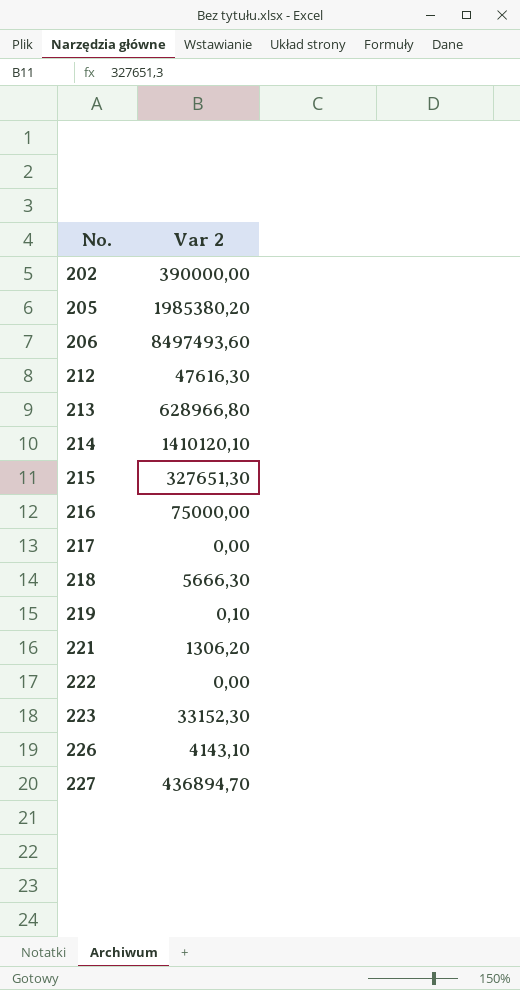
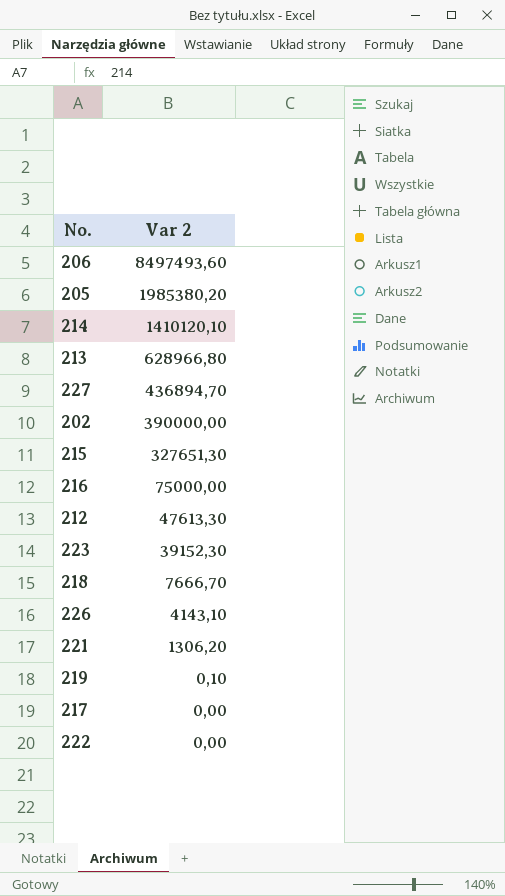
row order: No. ascending -> Var 2 descending
212 | Var 2: 47616,30 -> 47613,30
223 | Var 2: 33152,30 -> 39152,30
218 | Var 2: 5666,30 -> 7666,70

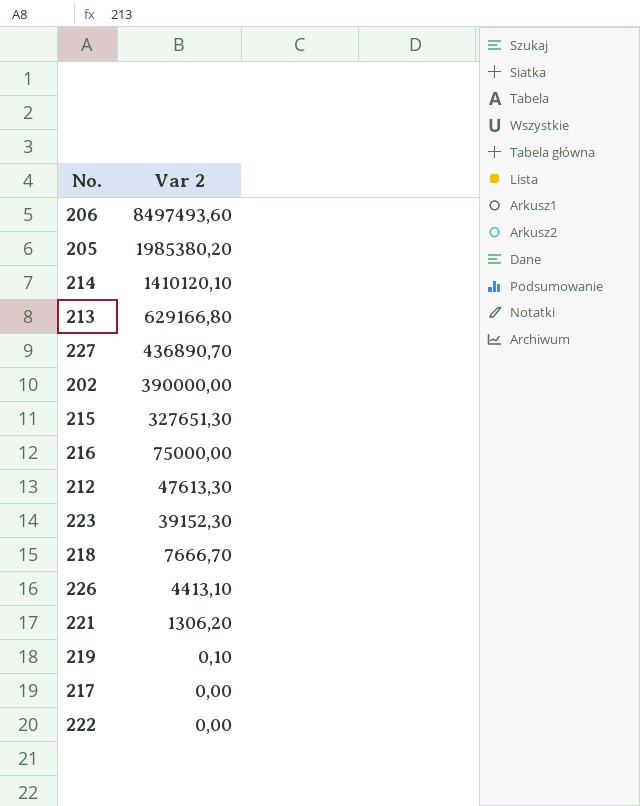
213 | Var 2: 628966,80 -> 629166,80
227 | Var 2: 436894,70 -> 436890,70
226 | Var 2: 4143,10 -> 4413,10

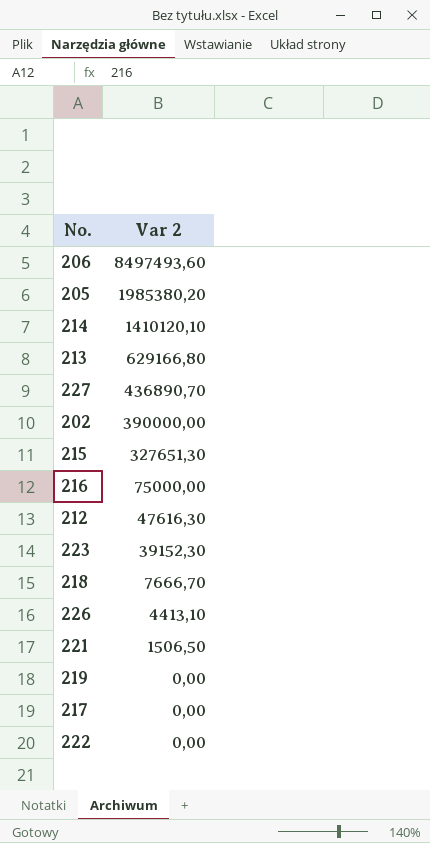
212 | Var 2: 47613,30 -> 47616,30
221 | Var 2: 1306,20 -> 1506,50
219 | Var 2: 0,10 -> 0,00

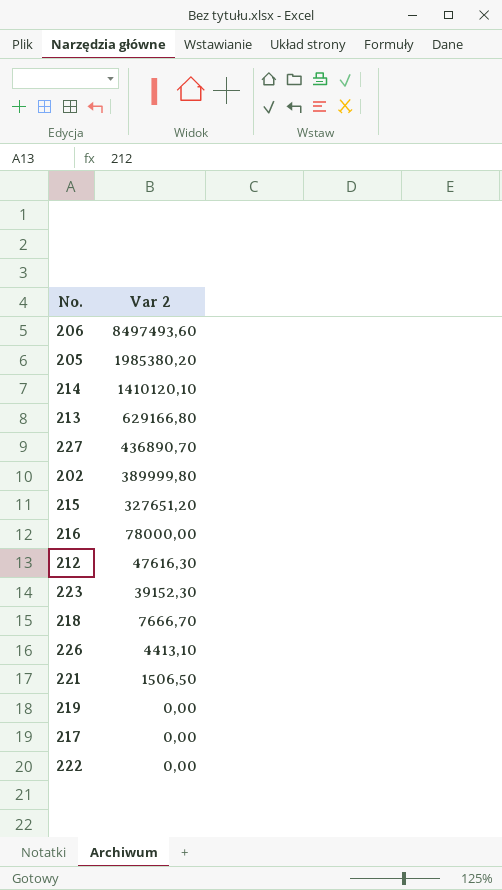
202 | Var 2: 390000,00 -> 389999,80
215 | Var 2: 327651,30 -> 327651,20
216 | Var 2: 75000,00 -> 78000,00

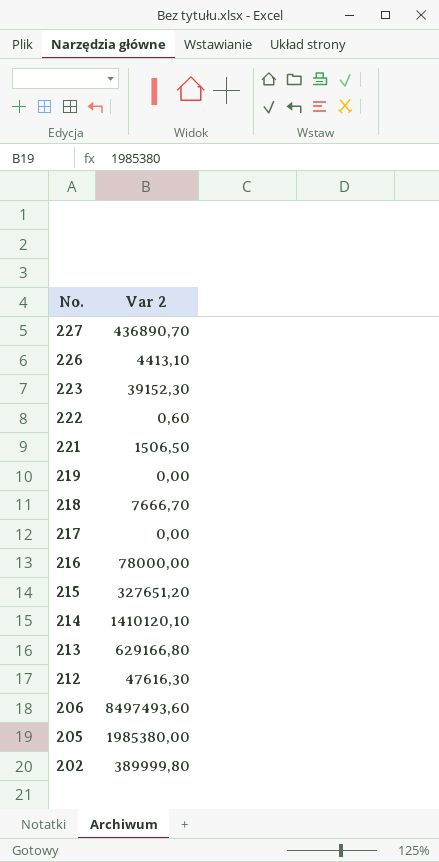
row order: Var 2 descending -> No. descending
222 | Var 2: 0,00 -> 0,60
205 | Var 2: 1985380,20 -> 1985380,00

